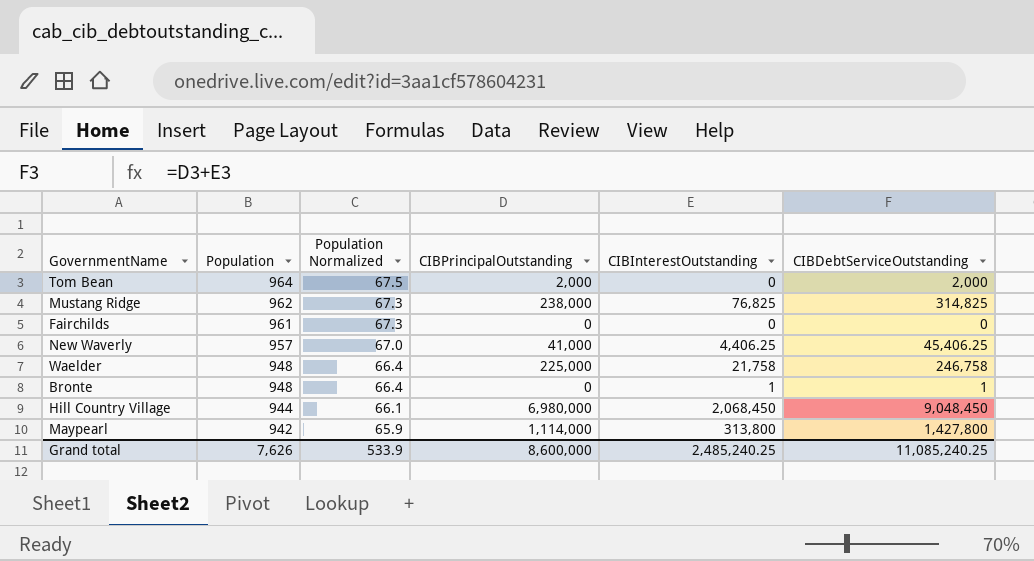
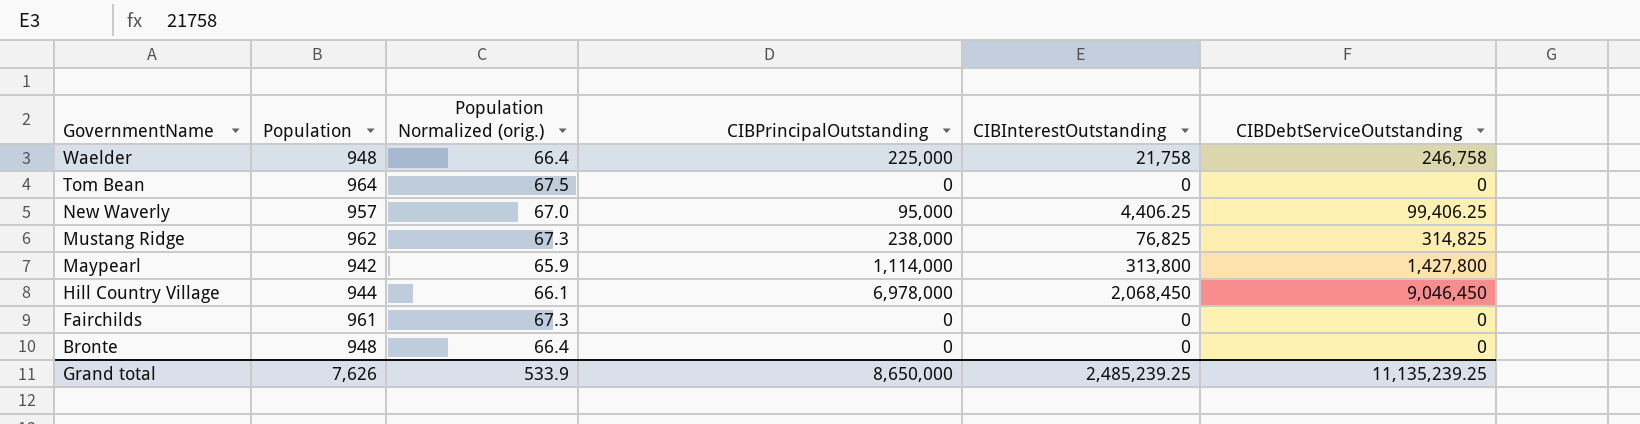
row order: Population descending -> GovernmentName descending
column name: Population Normalized -> Population Normalized (orig.)
Tom Bean | CIBPrincipalOutstanding: 2,000 -> 0
Tom Bean | CIBDebtServiceOutstanding: 2,000 -> 0
New Waverly | CIBPrincipalOutstanding: 41,000 -> 95,000
New Waverly | CIBDebtServiceOutstanding: 45,406.25 -> 99,406.25
Hill Country Village | CIBPrincipalOutstanding: 6,980,000 -> 6,978,000
Hill Country Village | CIBDebtServiceOutstanding: 9,048,450 -> 9,046,450
Bronte | CIBInterestOutstanding: 1 -> 0
Bronte | CIBDebtServiceOutstanding: 1 -> 0
Grand total | CIBPrincipalOutstanding: 8,600,000 -> 8,650,000
Grand total | CIBInterestOutstanding: 2,485,240.25 -> 2,485,239.25
Grand total | CIBDebtServiceOutstanding: 11,085,240.25 -> 11,135,239.25

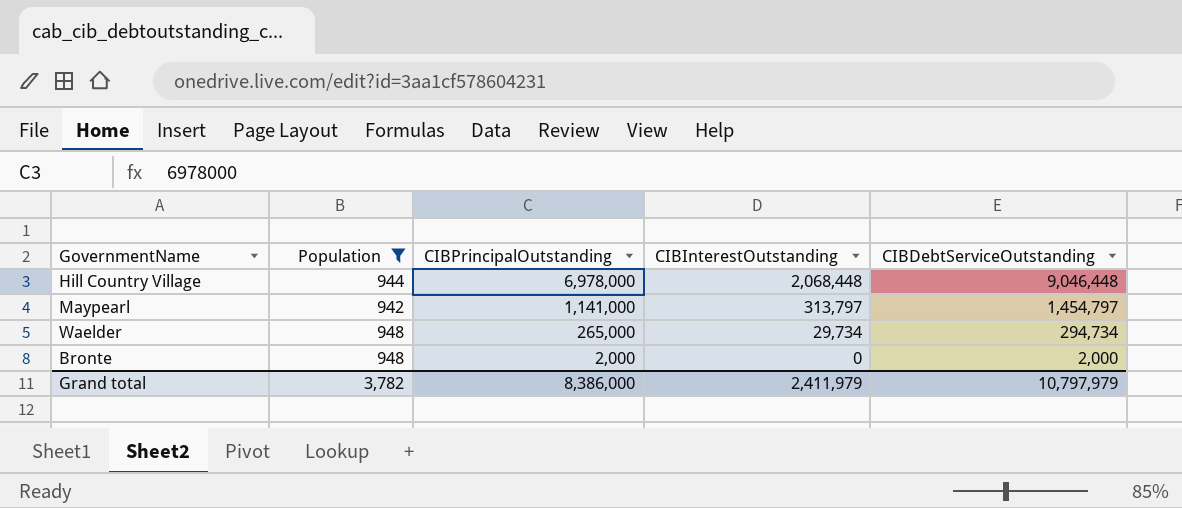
filter: none -> Population <= 948
row order: GovernmentName descending -> CIBPrincipalOutstanding descending
column Population Normalized (orig.) | formula: [Population] * 0.07 -> none
Hill Country Village | CIBInterestOutstanding: 2,068,450 -> 2,068,448
Hill Country Village | CIBDebtServiceOutstanding: 9,046,450 -> 9,046,448
Maypearl | CIBPrincipalOutstanding: 1,114,000 -> 1,141,000
Maypearl | CIBInterestOutstanding: 313,800 -> 313,797
Maypearl | CIBDebtServiceOutstanding: 1,427,800 -> 1,454,797
Waelder | CIBPrincipalOutstanding: 225,000 -> 265,000
Waelder | CIBInterestOutstanding: 21,758 -> 29,734
Waelder | CIBDebtServiceOutstanding: 246,758 -> 294,734
Bronte | CIBPrincipalOutstanding: 0 -> 2,000
Bronte | CIBDebtServiceOutstanding: 0 -> 2,000
Grand total | Population: 7,626 -> 3,782
Grand total | CIBPrincipalOutstanding: 8,650,000 -> 8,386,000
Grand total | CIBInterestOutstanding: 2,485,239.25 -> 2,411,979
Grand total | CIBDebtServiceOutstanding: 11,135,239.25 -> 10,797,979

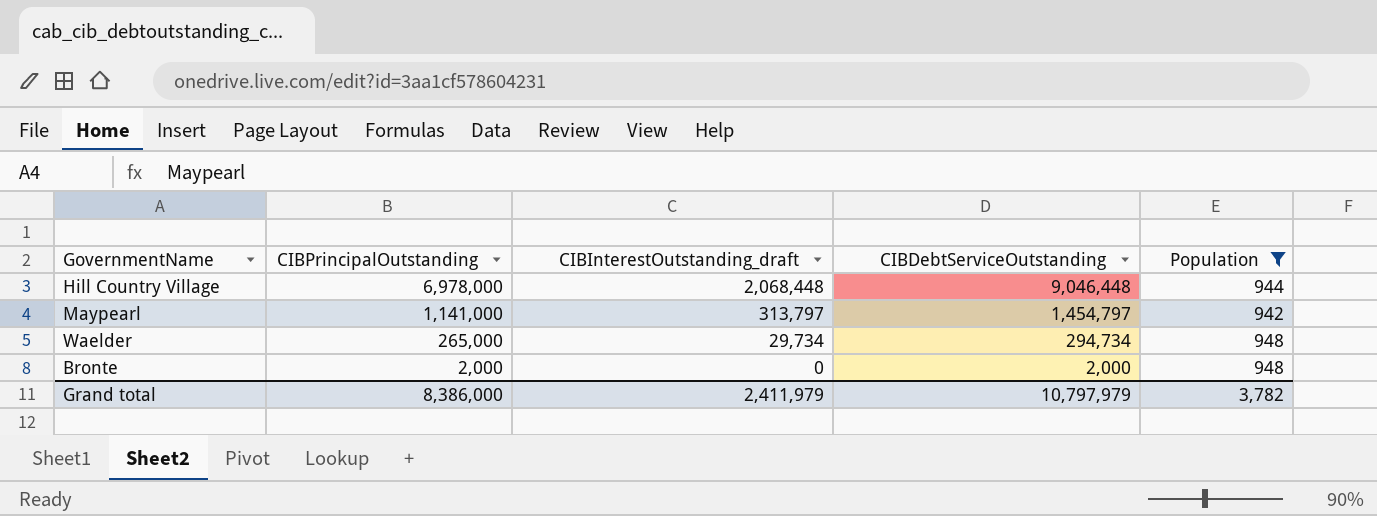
column name: CIBInterestOutstanding -> CIBInterestOutstanding_draft
column Population | position: 2 -> 5

